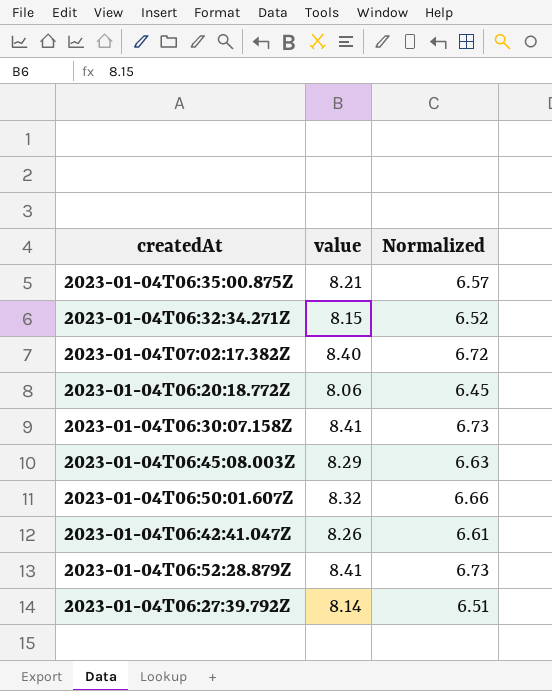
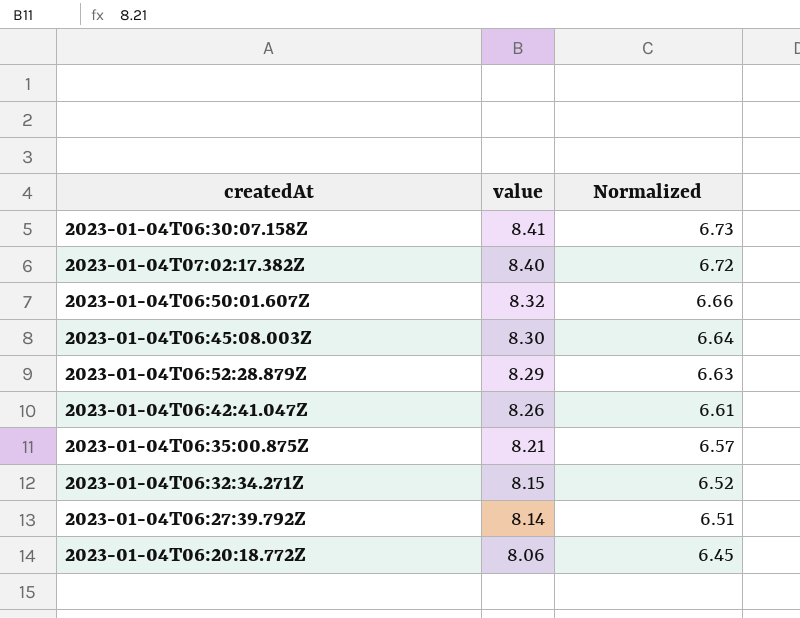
row order: none -> value descending
2023-01-04T06:45:08.003Z | value: 8.29 -> 8.30
2023-01-04T06:45:08.003Z | Normalized: 6.63 -> 6.64
2023-01-04T06:52:28.879Z | value: 8.41 -> 8.29
2023-01-04T06:52:28.879Z | Normalized: 6.73 -> 6.63

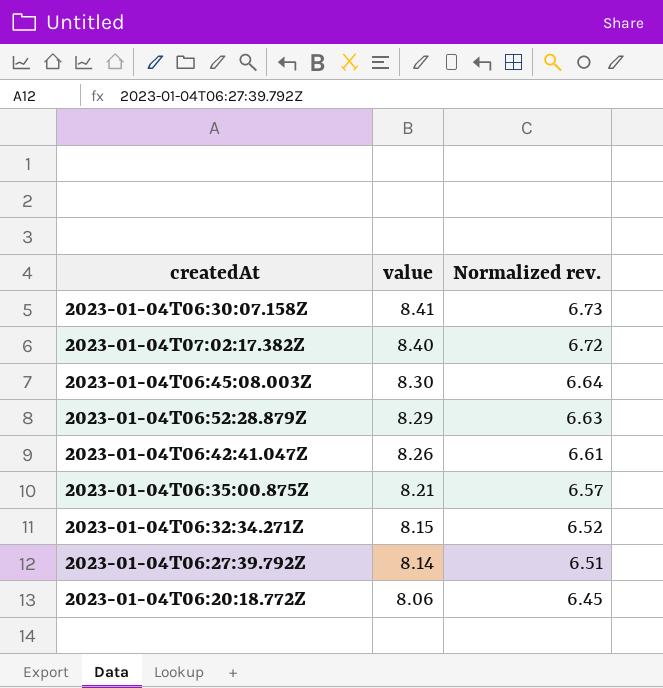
column name: Normalized -> Normalized rev.
row 2023-01-04T06:50:01.607Z: 8.32 | 6.66 -> none

